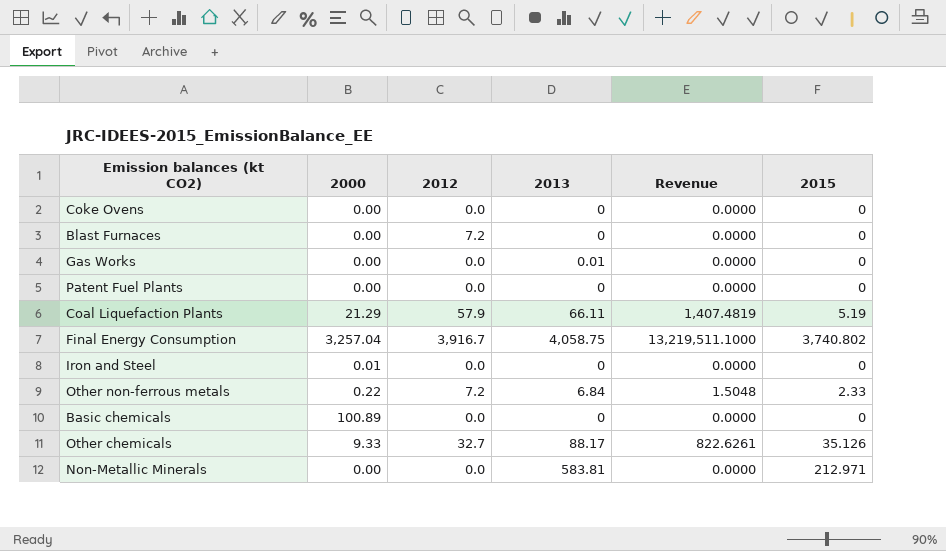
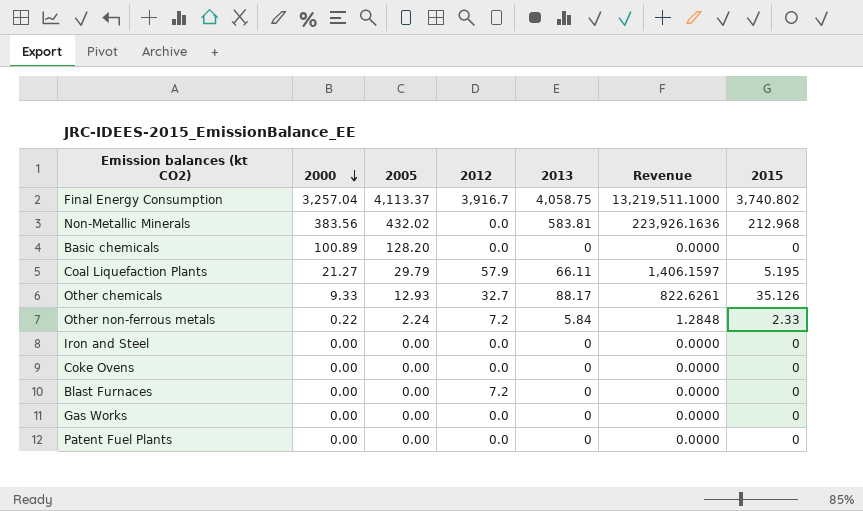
row order: none -> 2000 descending
column 2005 | position: none -> 3
Non-Metallic Minerals | 2000: 0.00 -> 383.56
Non-Metallic Minerals | Revenue: 0.0000 -> 223,926.1636
Non-Metallic Minerals | 2015: 212.971 -> 212.968
Coal Liquefaction Plants | 2000: 21.29 -> 21.27
Coal Liquefaction Plants | Revenue: 1,407.4819 -> 1,406.1597
Coal Liquefaction Plants | 2015: 5.19 -> 5.195
Other non-ferrous metals | 2013: 6.84 -> 5.84
Other non-ferrous metals | Revenue: 1.5048 -> 1.2848
Iron and Steel | 2000: 0.01 -> 0.00
Gas Works | 2013: 0.01 -> 0

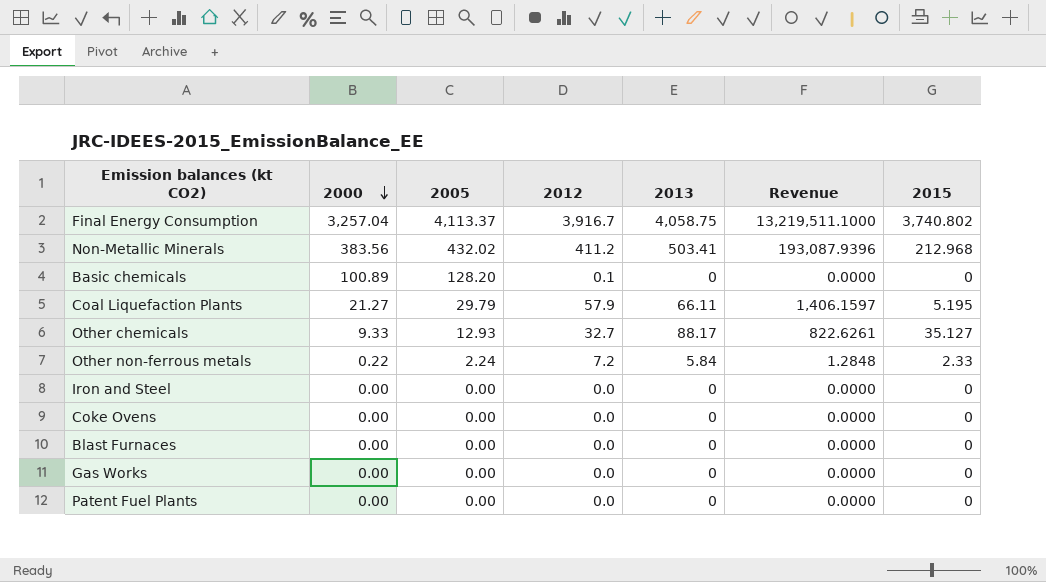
Non-Metallic Minerals | 2012: 0.0 -> 411.2
Non-Metallic Minerals | 2013: 583.81 -> 503.41
Non-Metallic Minerals | Revenue: 223,926.1636 -> 193,087.9396
Basic chemicals | 2012: 0.0 -> 0.1
Other chemicals | 2015: 35.126 -> 35.127
Blast Furnaces | 2012: 7.2 -> 0.0

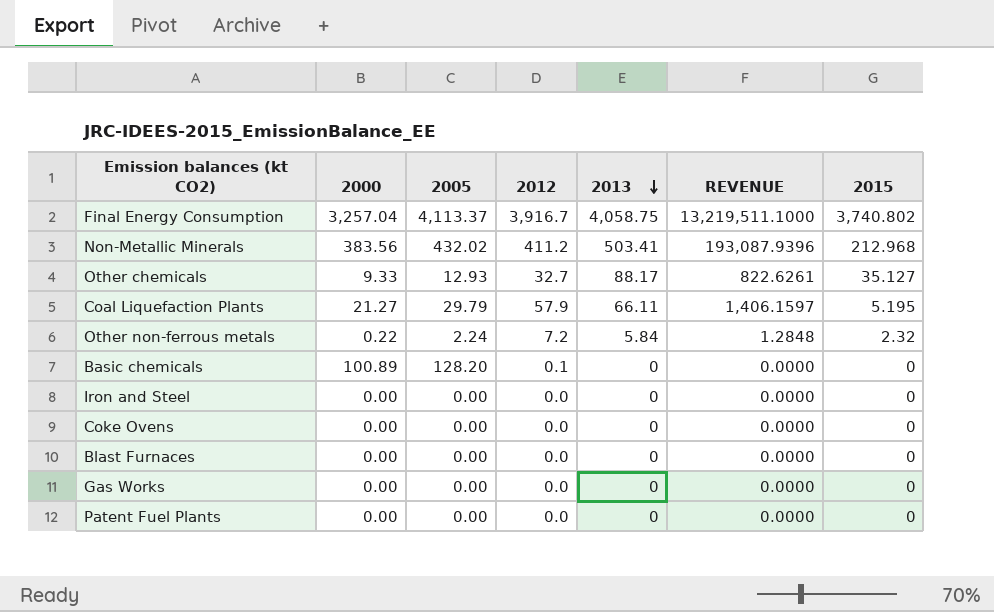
row order: 2000 descending -> 2013 descending
column name: Revenue -> REVENUE
Other non-ferrous metals | 2015: 2.33 -> 2.32

